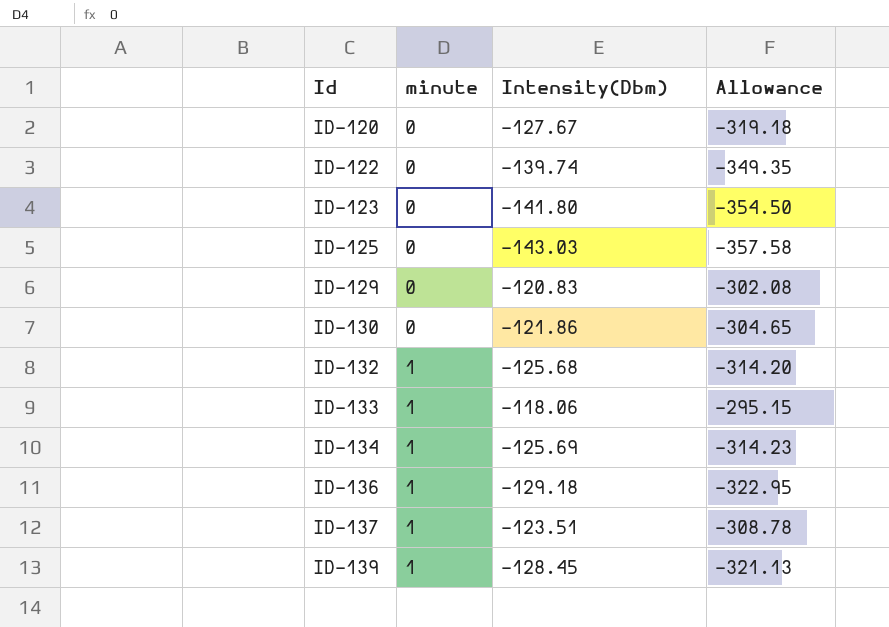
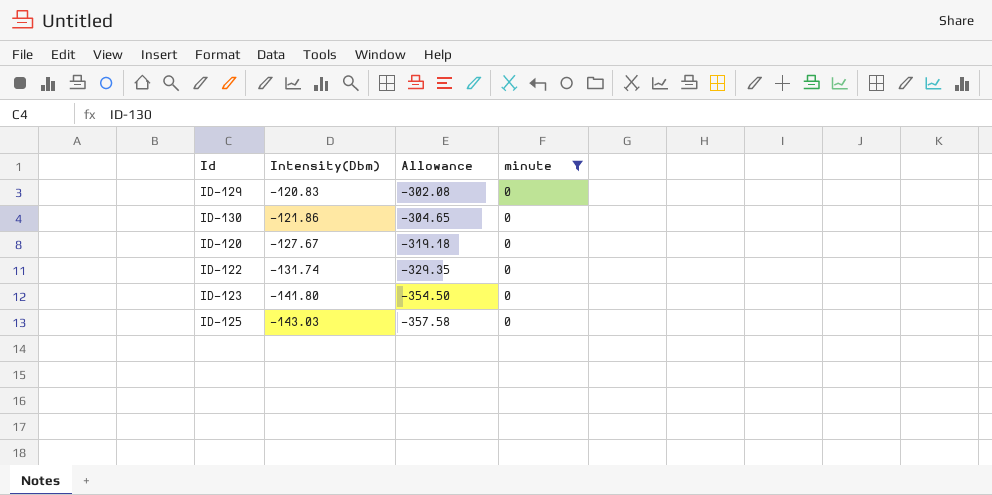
filter: none -> minute = 0
row order: Id ascending -> Intensity(Dbm) descending
column minute | position: 2 -> 4
ID-122 | Intensity(Dbm): -139.74 -> -131.74
ID-122 | Allowance: -349.35 -> -329.35

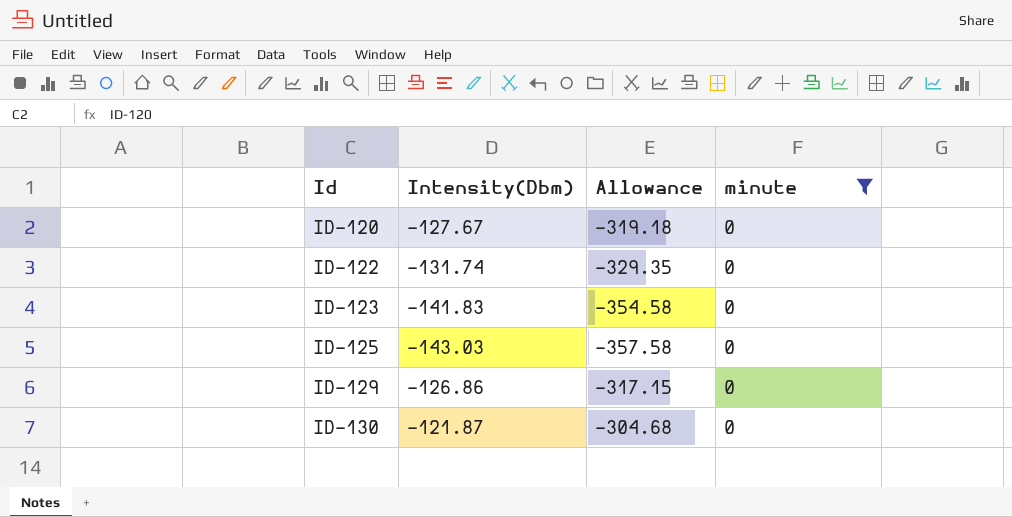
row order: Intensity(Dbm) descending -> Id ascending
ID-123 | Intensity(Dbm): -141.80 -> -141.83
ID-123 | Allowance: -354.50 -> -354.58
ID-129 | Intensity(Dbm): -120.83 -> -126.86
ID-129 | Allowance: -302.08 -> -317.15
ID-130 | Intensity(Dbm): -121.86 -> -121.87
ID-130 | Allowance: -304.65 -> -304.68

